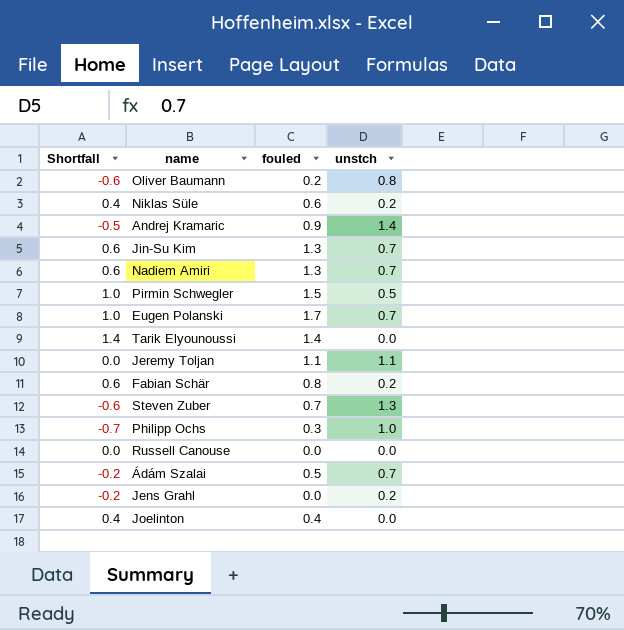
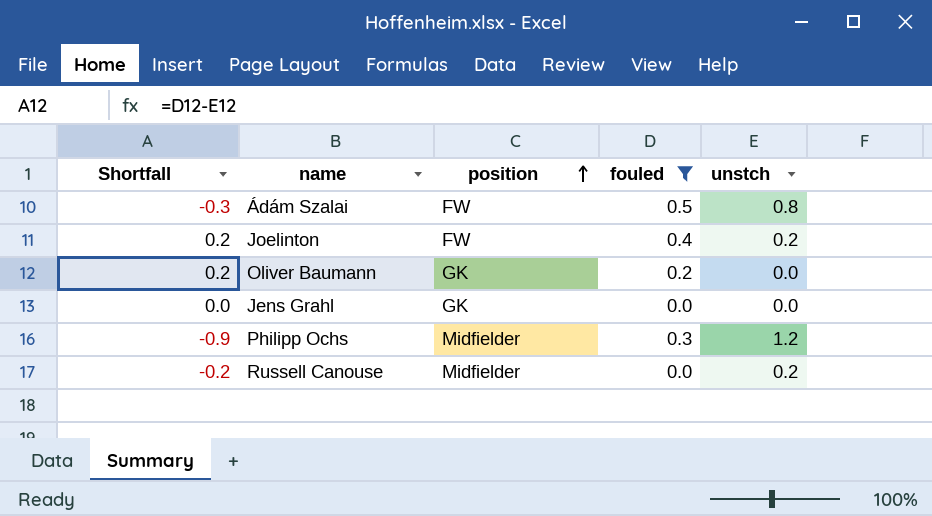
filter: none -> fouled <= 0.5
row order: none -> position ascending
column position | position: none -> 3
Ádám Szalai | Shortfall: -0.2 -> -0.3
Ádám Szalai | unstch: 0.7 -> 0.8
Joelinton | Shortfall: 0.4 -> 0.2
Joelinton | unstch: 0.0 -> 0.2
Oliver Baumann | Shortfall: -0.6 -> 0.2
Oliver Baumann | unstch: 0.8 -> 0.0
Jens Grahl | Shortfall: -0.2 -> 0.0
Jens Grahl | unstch: 0.2 -> 0.0
Philipp Ochs | Shortfall: -0.7 -> -0.9
Philipp Ochs | unstch: 1.0 -> 1.2
Russell Canouse | Shortfall: 0.0 -> -0.2
Russell Canouse | unstch: 0.0 -> 0.2

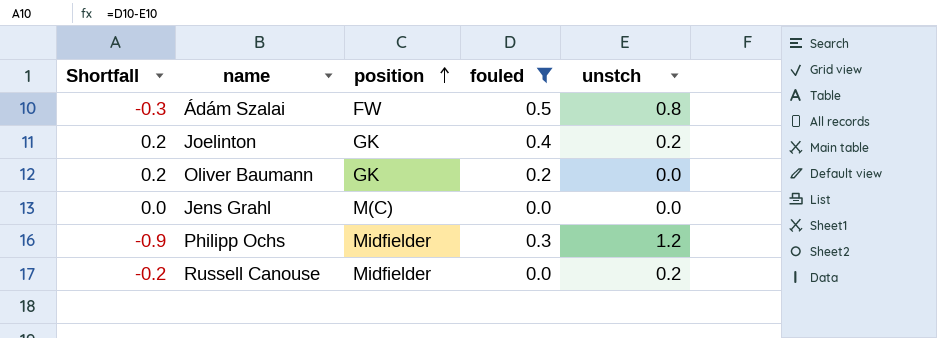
Joelinton | position: FW -> GK
Jens Grahl | position: GK -> M(C)

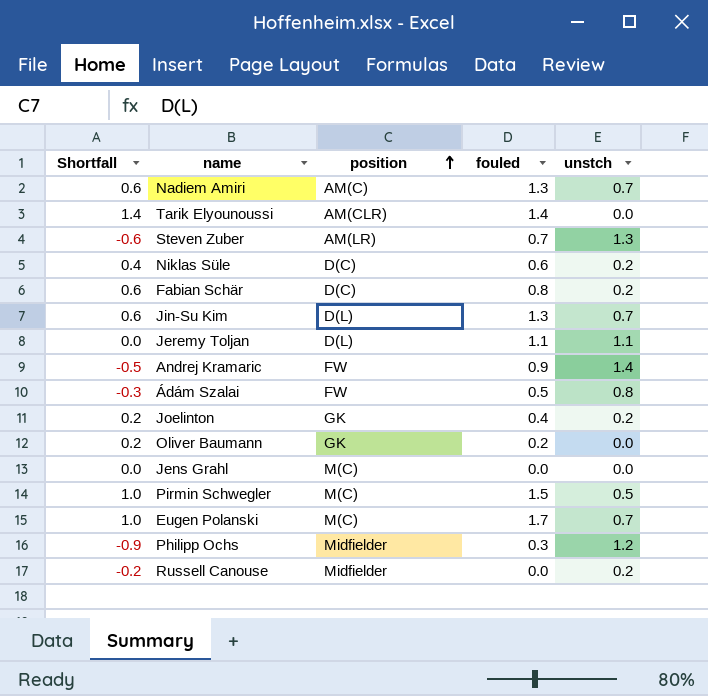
filter: fouled <= 0.5 -> none

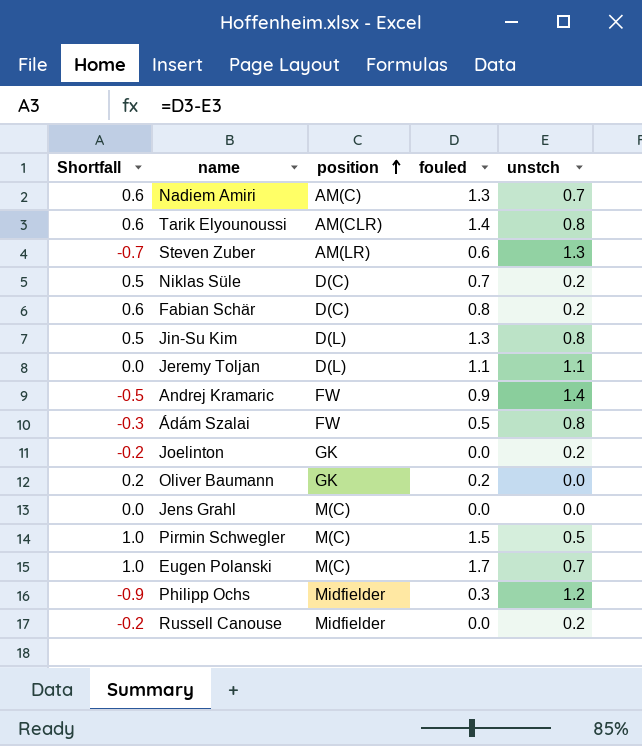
Tarik Elyounoussi | Shortfall: 1.4 -> 0.6
Tarik Elyounoussi | unstch: 0.0 -> 0.8
Steven Zuber | Shortfall: -0.6 -> -0.7
Steven Zuber | fouled: 0.7 -> 0.6
Niklas Süle | Shortfall: 0.4 -> 0.5
Niklas Süle | fouled: 0.6 -> 0.7
Jin-Su Kim | Shortfall: 0.6 -> 0.5
Jin-Su Kim | unstch: 0.7 -> 0.8
Joelinton | Shortfall: 0.2 -> -0.2
Joelinton | fouled: 0.4 -> 0.0

